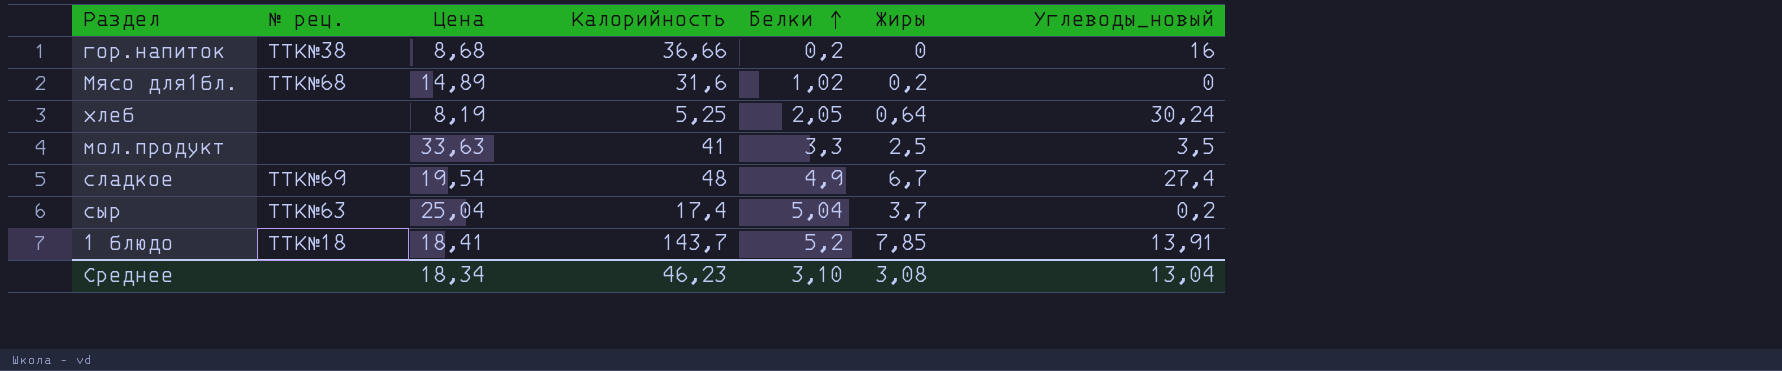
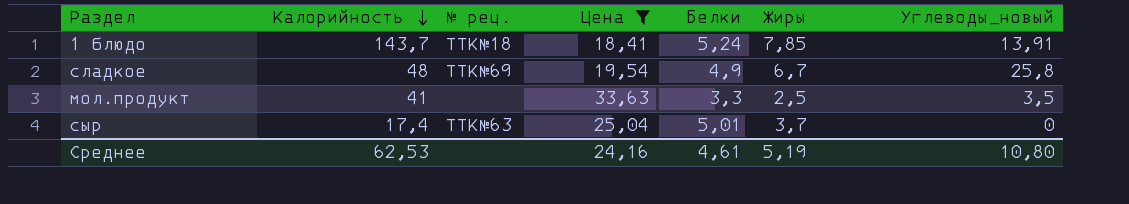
filter: none -> Цена >= 18,41
row order: Белки ascending -> Калорийность descending
column Калорийность | position: 4 -> 2
1 блюдо | Белки: 5,2 -> 5,24
сладкое | Углеводы_новый: 27,4 -> 25,8
сыр | Белки: 5,04 -> 5,01
сыр | Углеводы_новый: 0,2 -> 0
Среднее | Калорийность: 46,23 -> 62,53
Среднее | Цена: 18,34 -> 24,16
Среднее | Белки: 3,10 -> 4,61
Среднее | Жиры: 3,08 -> 5,19
Среднее | Углеводы_новый: 13,04 -> 10,80

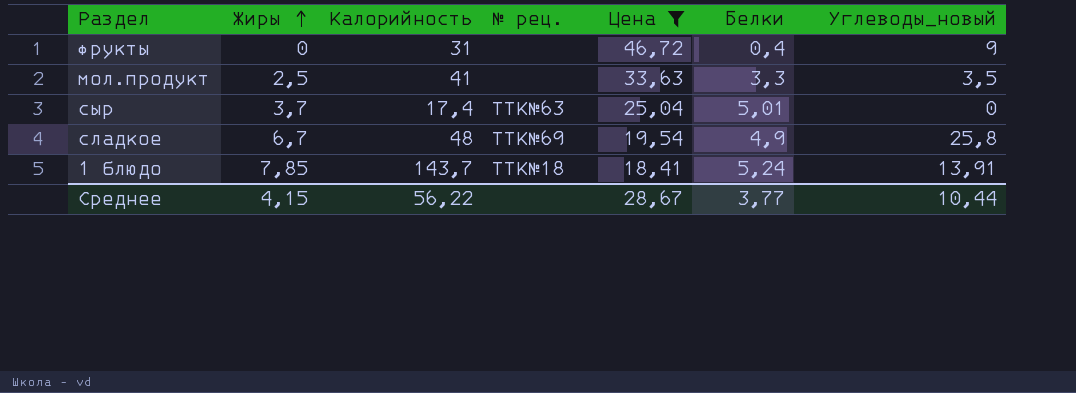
row order: Калорийность descending -> Жиры ascending
column Жиры | position: 6 -> 2
row фрукты: none -> 0 | 31 | none | 46,72 | 0,4 | 9
Среднее | Жиры: 5,19 -> 4,15
Среднее | Калорийность: 62,53 -> 56,22
Среднее | Цена: 24,16 -> 28,67
Среднее | Белки: 4,61 -> 3,77
Среднее | Углеводы_новый: 10,80 -> 10,44

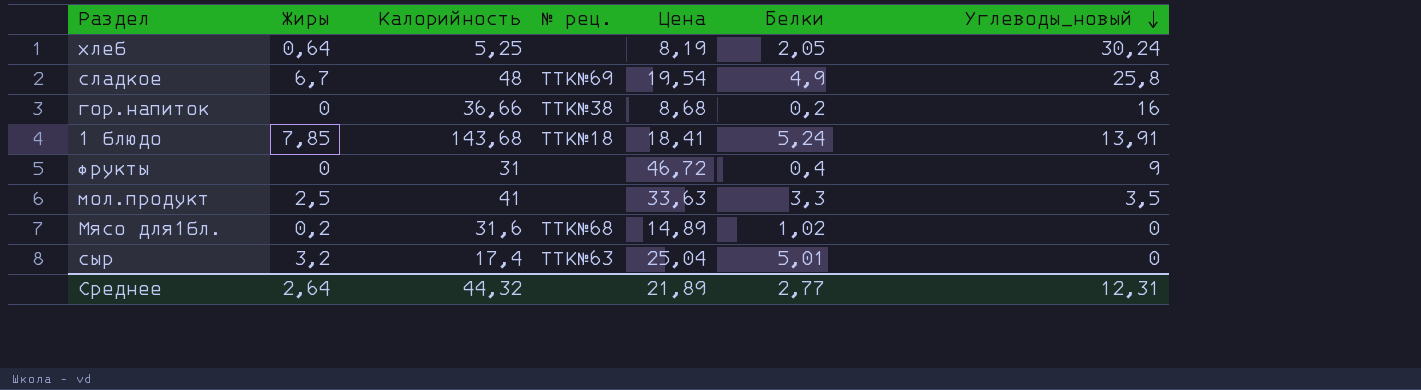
filter: Цена >= 18,41 -> none
row order: Жиры ascending -> Углеводы_новый descending
1 блюдо | Калорийность: 143,7 -> 143,68
сыр | Жиры: 3,7 -> 3,2
Среднее | Жиры: 4,15 -> 2,64
Среднее | Калорийность: 56,22 -> 44,32
Среднее | Цена: 28,67 -> 21,89
Среднее | Белки: 3,77 -> 2,77
Среднее | Углеводы_новый: 10,44 -> 12,31

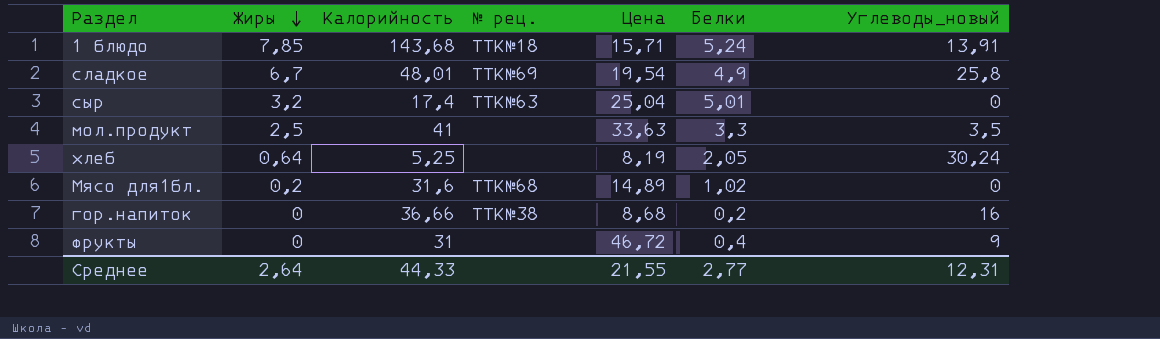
row order: Углеводы_новый descending -> Жиры descending
1 блюдо | Цена: 18,41 -> 15,71
сладкое | Калорийность: 48 -> 48,01
Среднее | Калорийность: 44,32 -> 44,33
Среднее | Цена: 21,89 -> 21,55

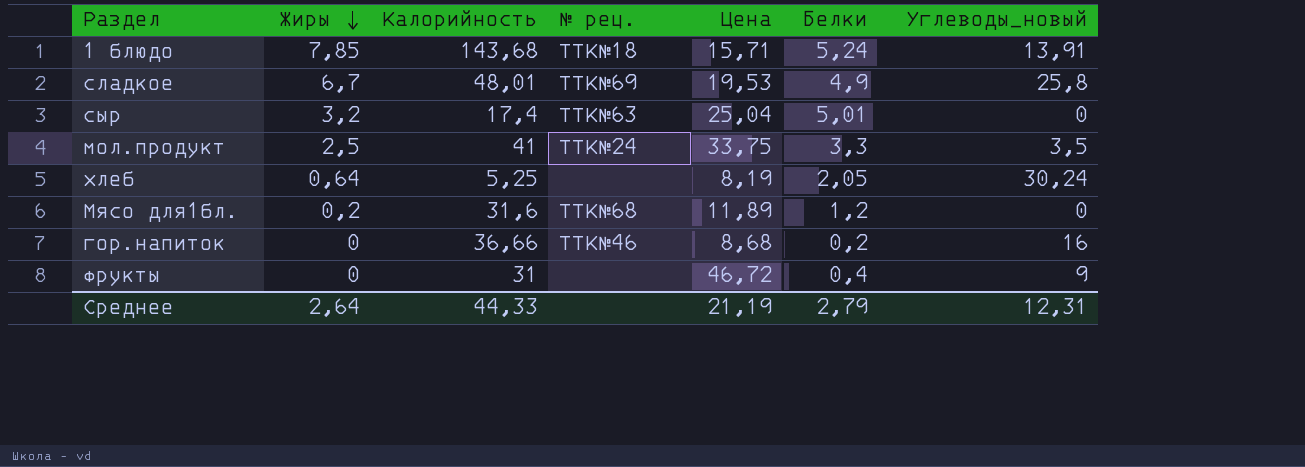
сладкое | Цена: 19,54 -> 19,53
мол.продукт | № рец.: none -> ТТК№24
мол.продукт | Цена: 33,63 -> 33,75
Мясо для1бл. | Цена: 14,89 -> 11,89
Мясо для1бл. | Белки: 1,02 -> 1,2
гор.напиток | № рец.: ТТК№38 -> ТТК№46
Среднее | Цена: 21,55 -> 21,19
Среднее | Белки: 2,77 -> 2,79

